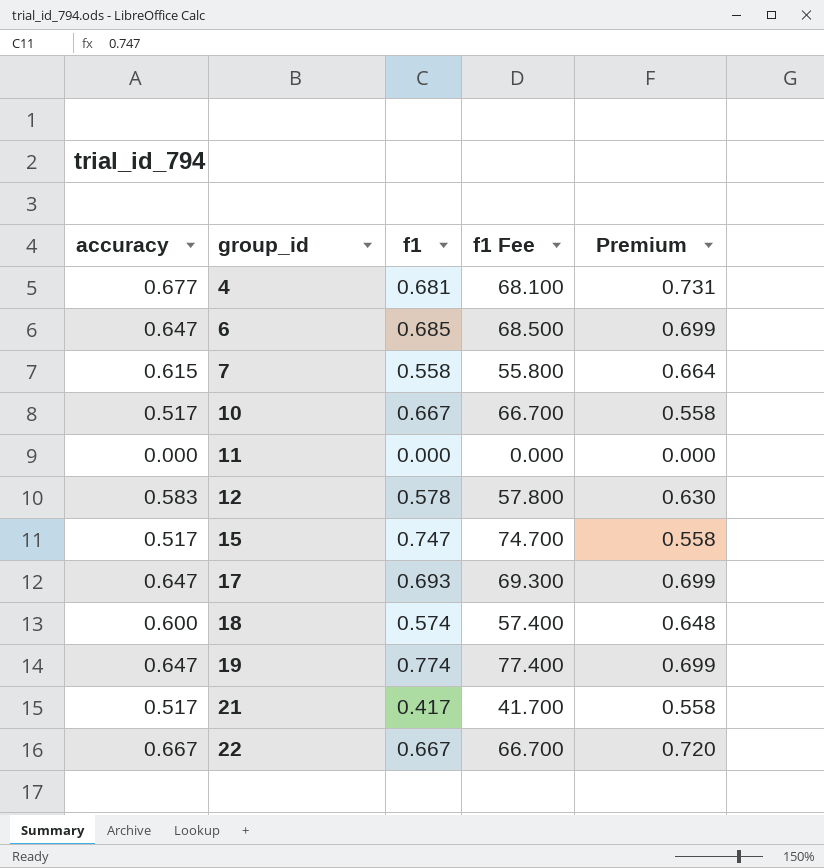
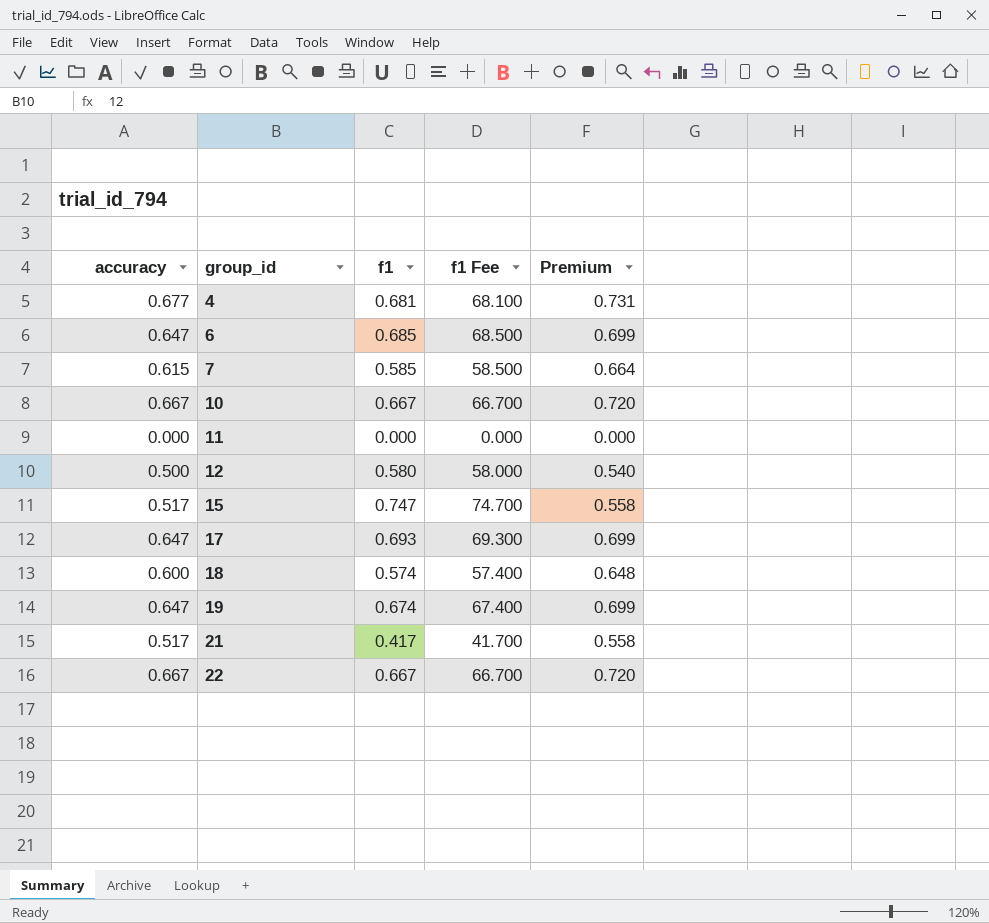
7 | f1: 0.558 -> 0.585
7 | f1 Fee: 55.800 -> 58.500
10 | accuracy: 0.517 -> 0.667
10 | Premium: 0.558 -> 0.720
12 | accuracy: 0.583 -> 0.500
12 | f1: 0.578 -> 0.580
12 | f1 Fee: 57.800 -> 58.000
12 | Premium: 0.630 -> 0.540
19 | f1: 0.774 -> 0.674
19 | f1 Fee: 77.400 -> 67.400

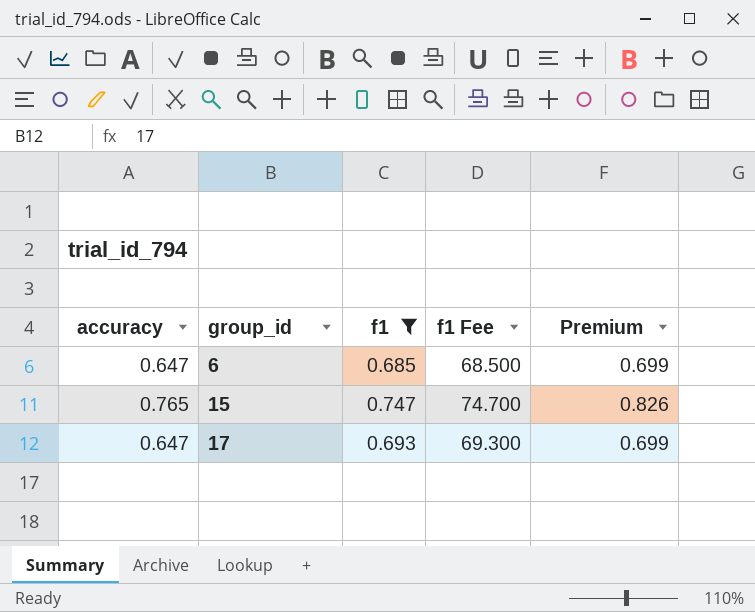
filter: none -> f1 >= 0.685
15 | accuracy: 0.517 -> 0.765
15 | Premium: 0.558 -> 0.826

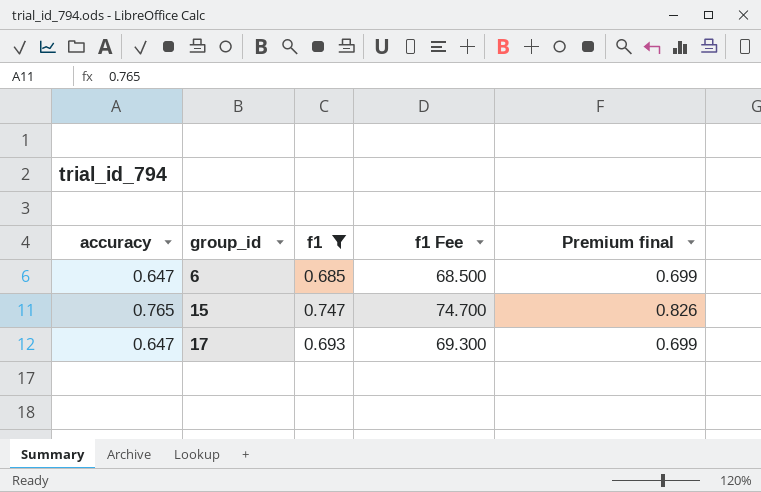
column name: Premium -> Premium final

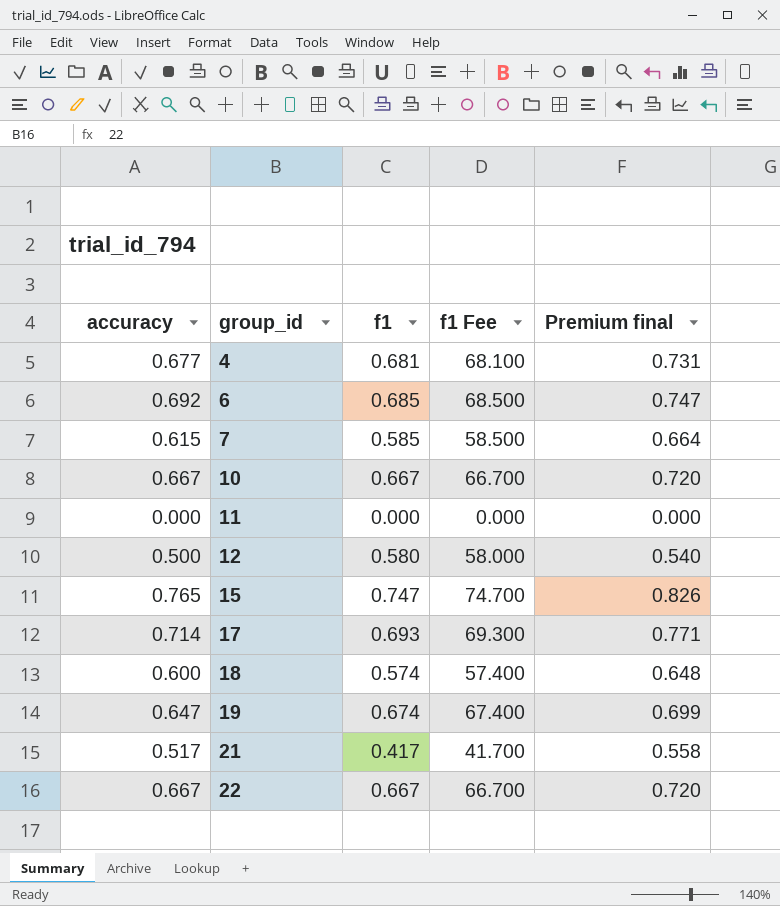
filter: f1 >= 0.685 -> none
6 | accuracy: 0.647 -> 0.692
6 | Premium final: 0.699 -> 0.747
17 | accuracy: 0.647 -> 0.714
17 | Premium final: 0.699 -> 0.771

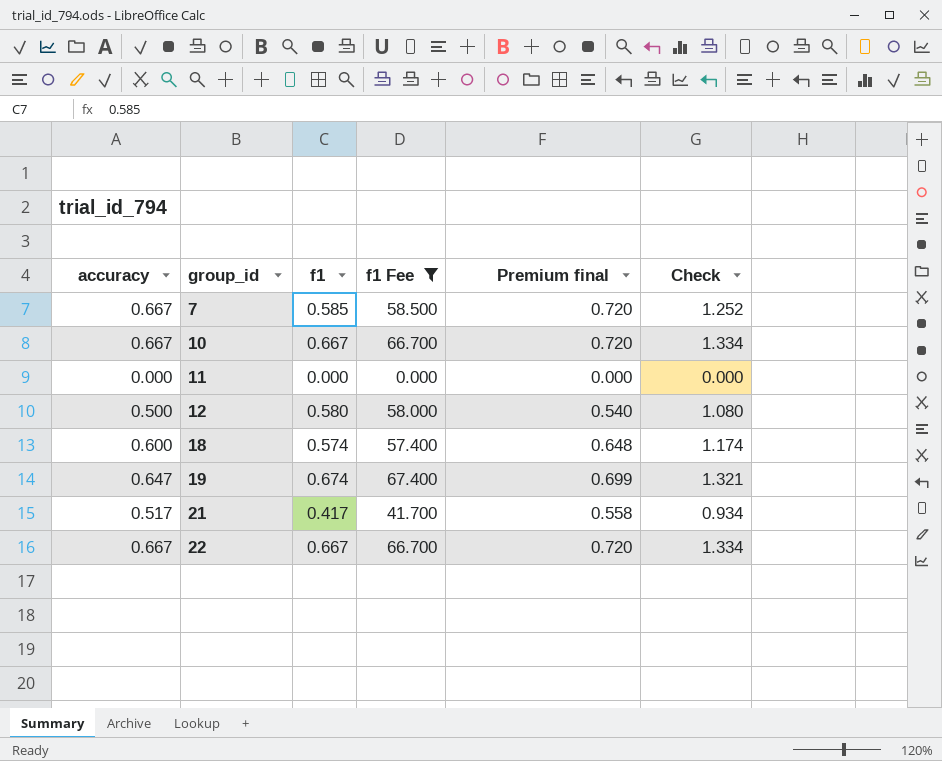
filter: none -> f1 Fee <= 67.400
column Check | formula: none -> [accuracy] + [f1]
7 | accuracy: 0.615 -> 0.667
7 | Premium final: 0.664 -> 0.720

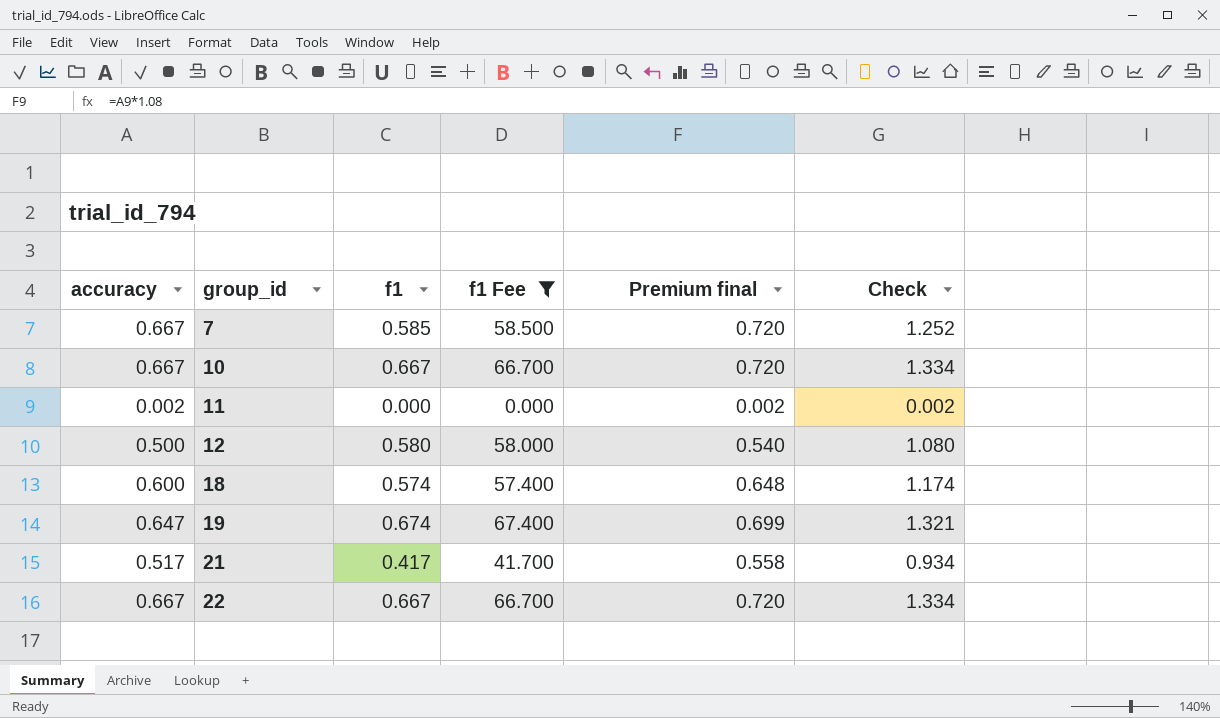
11 | accuracy: 0.000 -> 0.002
11 | Premium final: 0.000 -> 0.002
11 | Check: 0.000 -> 0.002

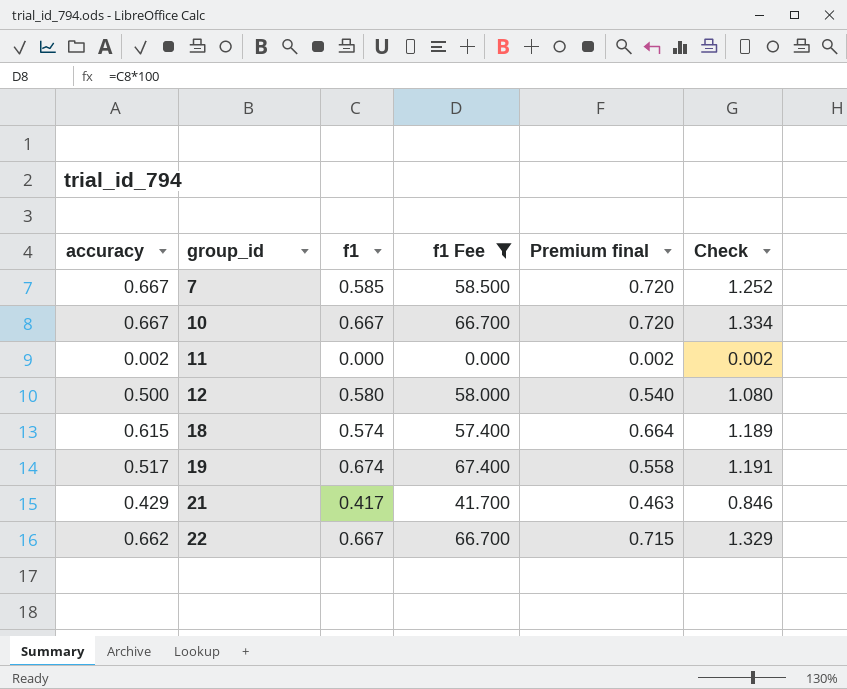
18 | accuracy: 0.600 -> 0.615
18 | Premium final: 0.648 -> 0.664
18 | Check: 1.174 -> 1.189
19 | accuracy: 0.647 -> 0.517
19 | Premium final: 0.699 -> 0.558
19 | Check: 1.321 -> 1.191
21 | accuracy: 0.517 -> 0.429
21 | Premium final: 0.558 -> 0.463
21 | Check: 0.934 -> 0.846
22 | accuracy: 0.667 -> 0.662
22 | Premium final: 0.720 -> 0.715
22 | Check: 1.334 -> 1.329

